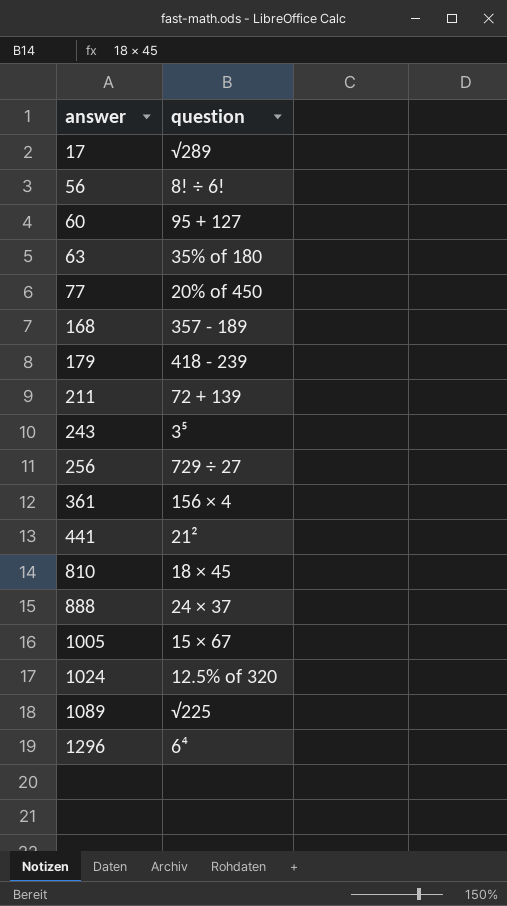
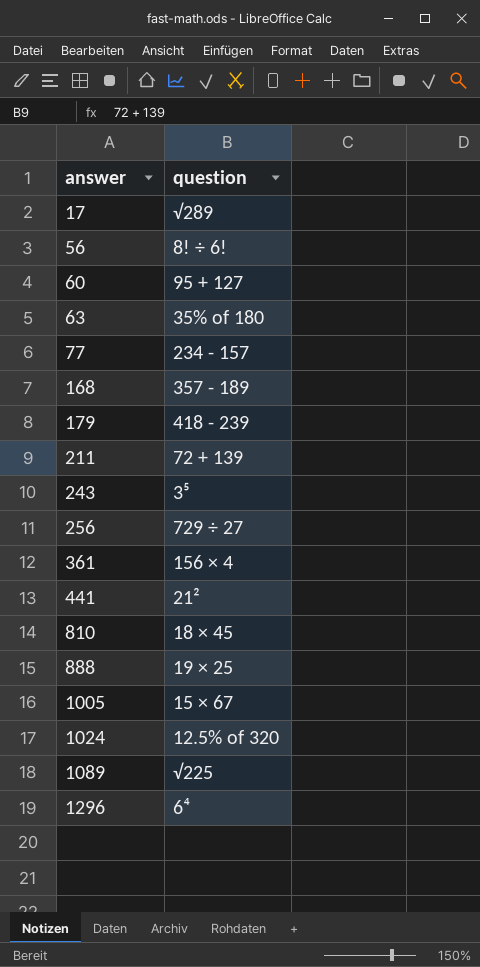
77 | question: 20% of 450 -> 234 - 157
888 | question: 24 × 37 -> 19 × 25

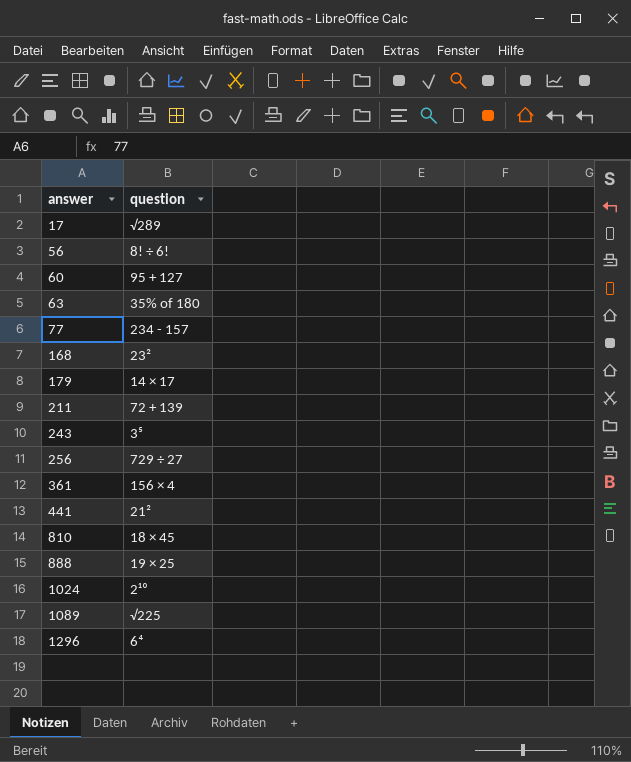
row 1005: 15 × 67 -> none
168 | question: 357 - 189 -> 23²
179 | question: 418 - 239 -> 14 × 17
1024 | question: 12.5% of 320 -> 2¹⁰

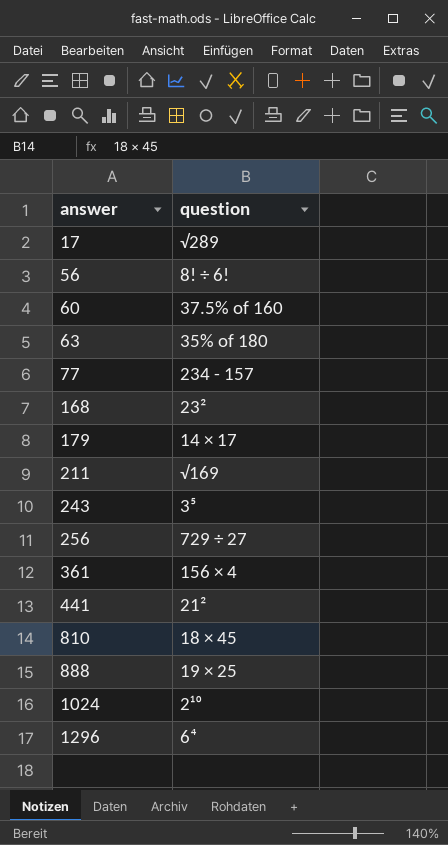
row 1089: √225 -> none
60 | question: 95 + 127 -> 37.5% of 160
211 | question: 72 + 139 -> √169

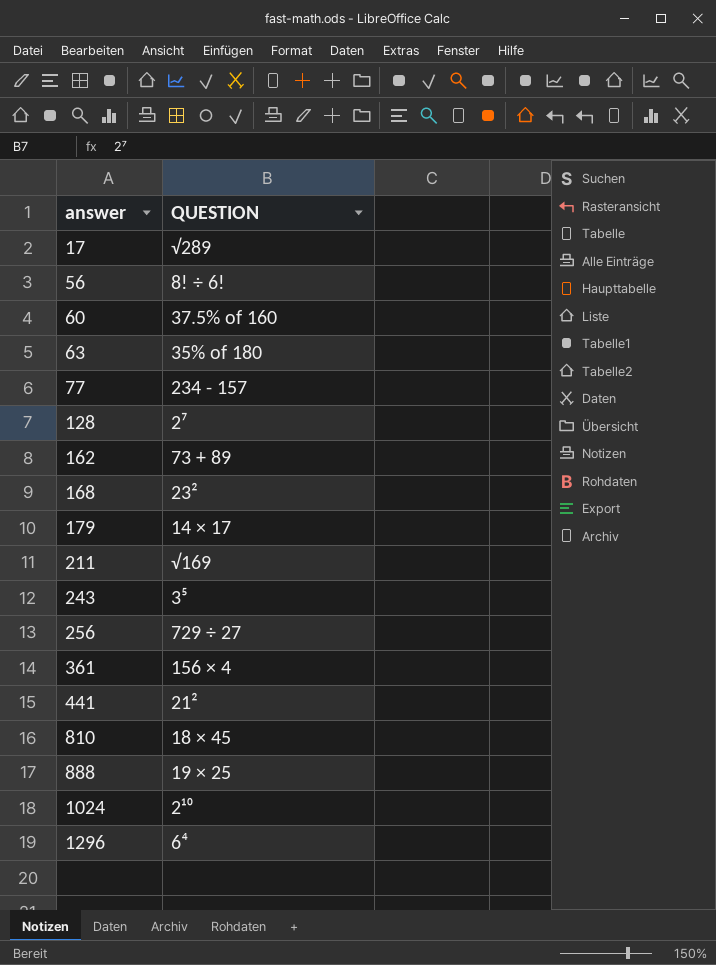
column name: question -> QUESTION
row 128: none -> 2⁷
row 162: none -> 73 + 89

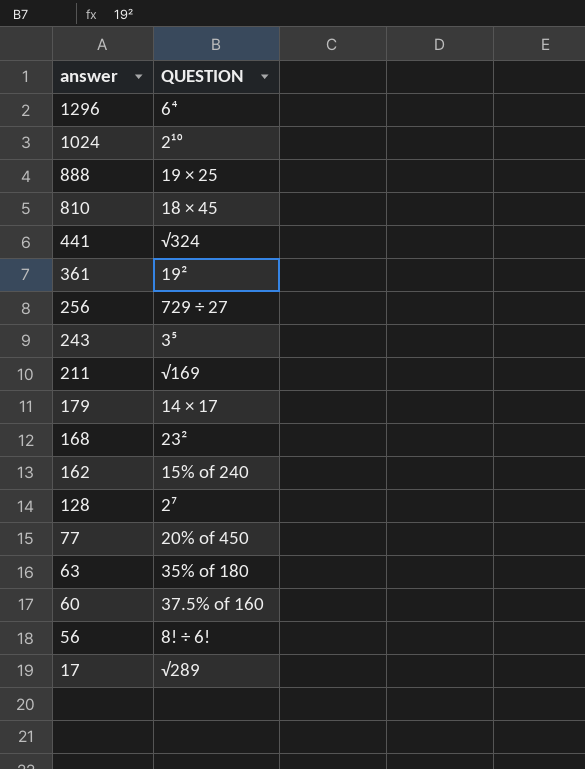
row order: answer ascending -> answer descending
441 | QUESTION: 21² -> √324
361 | QUESTION: 156 × 4 -> 19²
162 | QUESTION: 73 + 89 -> 15% of 240
77 | QUESTION: 234 - 157 -> 20% of 450

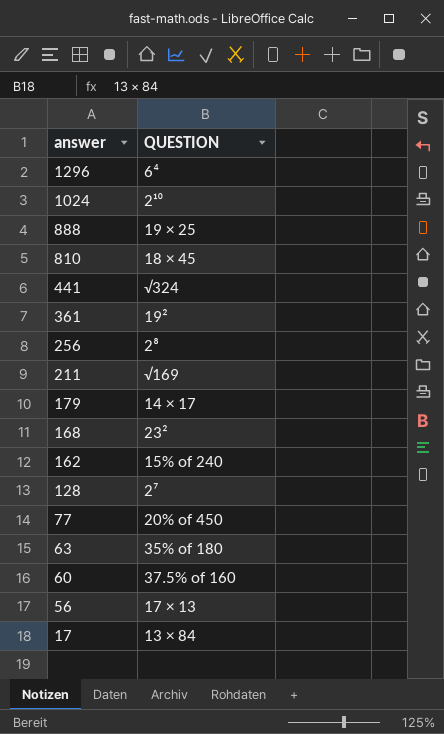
row 243: 3⁵ -> none
256 | QUESTION: 729 ÷ 27 -> 2⁸
56 | QUESTION: 8! ÷ 6! -> 17 × 13
17 | QUESTION: √289 -> 13 × 84

